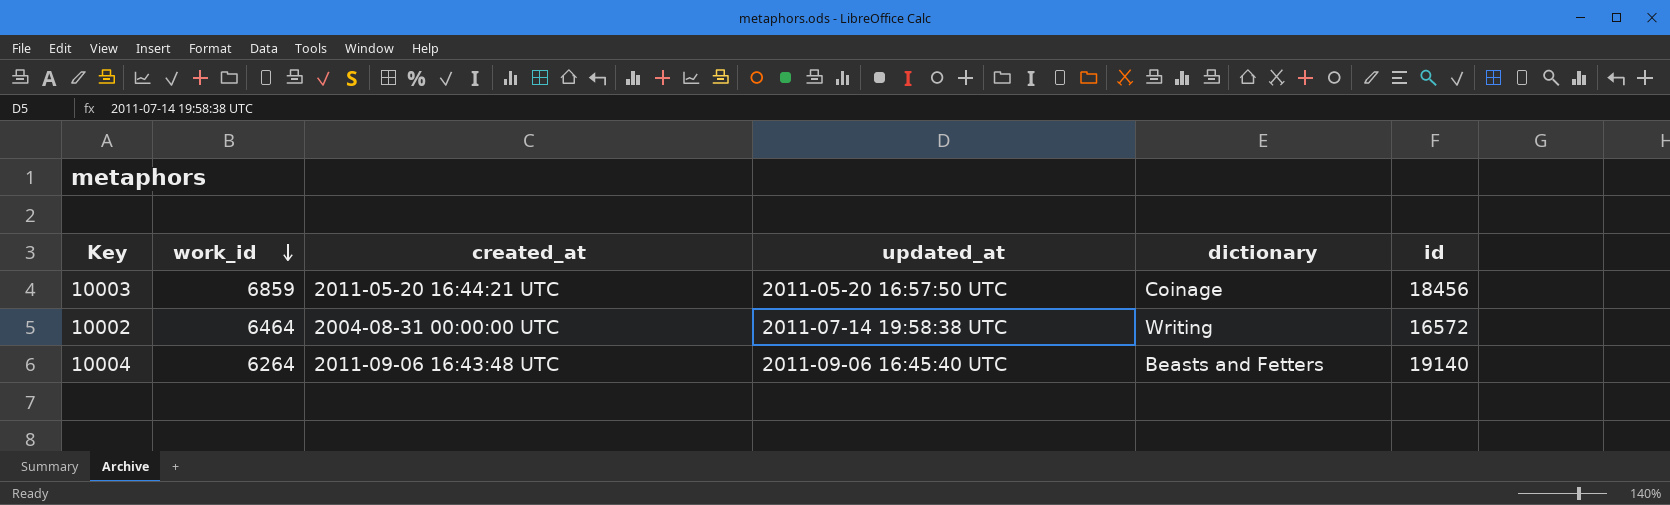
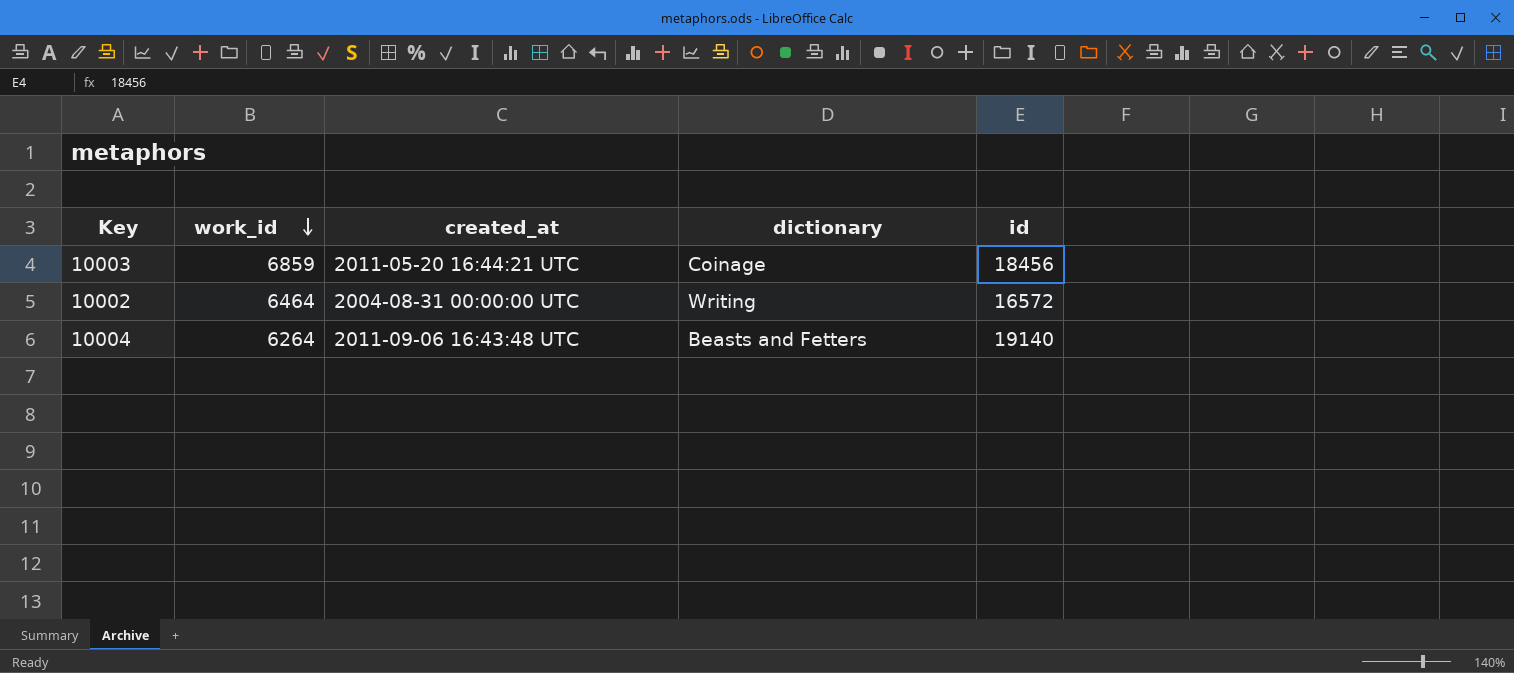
column updated_at | position: 4 -> none

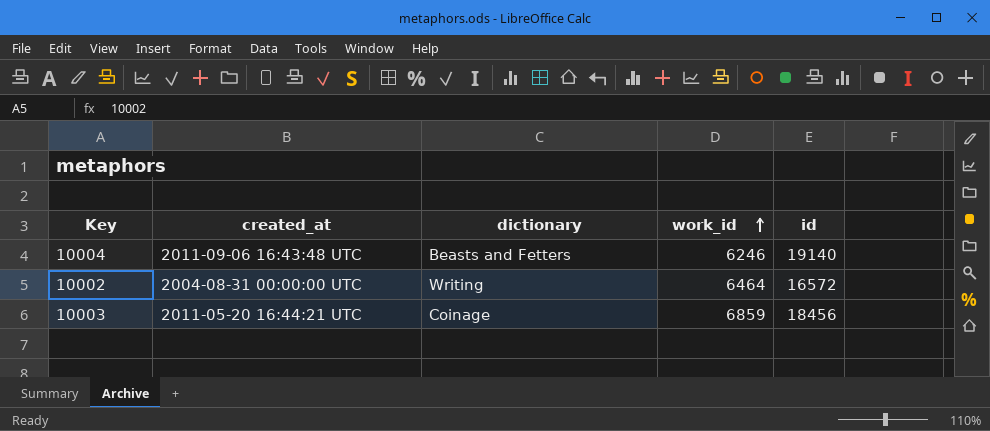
row order: work_id descending -> work_id ascending
column work_id | position: 2 -> 4
10004 | work_id: 6264 -> 6246

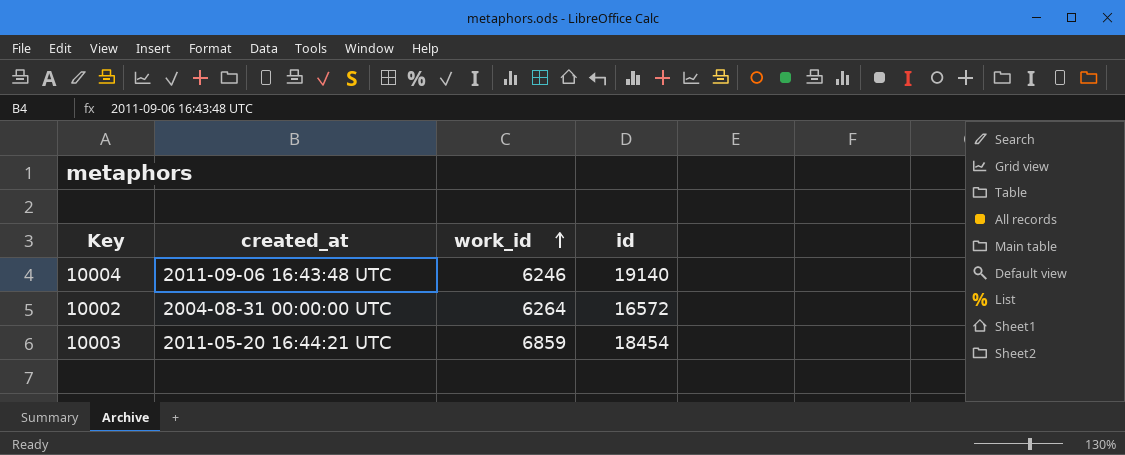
column dictionary | position: 3 -> none
10002 | work_id: 6464 -> 6264
10003 | id: 18456 -> 18454

